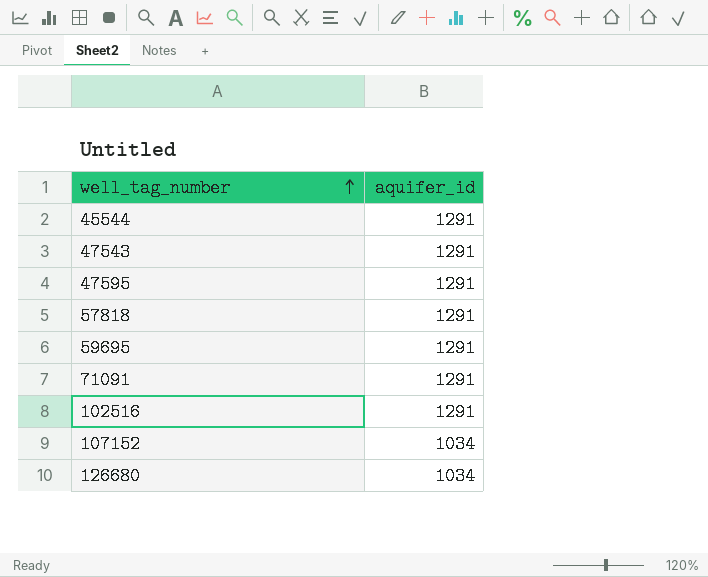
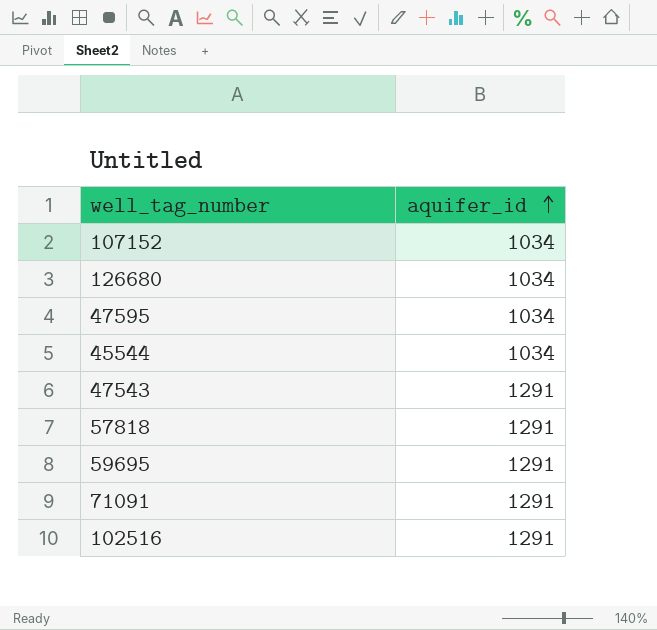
row order: well_tag_number ascending -> aquifer_id ascending
47595 | aquifer_id: 1291 -> 1034
45544 | aquifer_id: 1291 -> 1034

